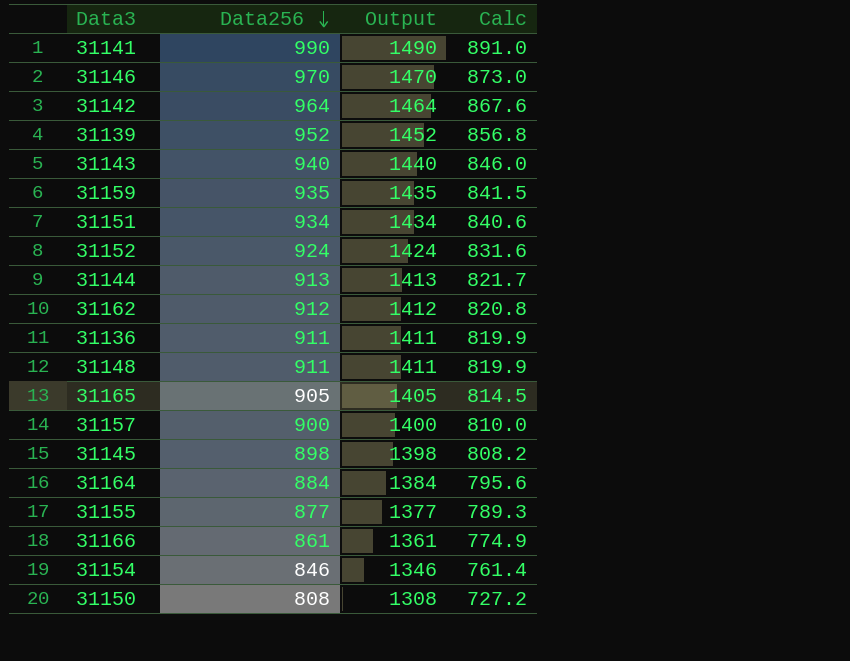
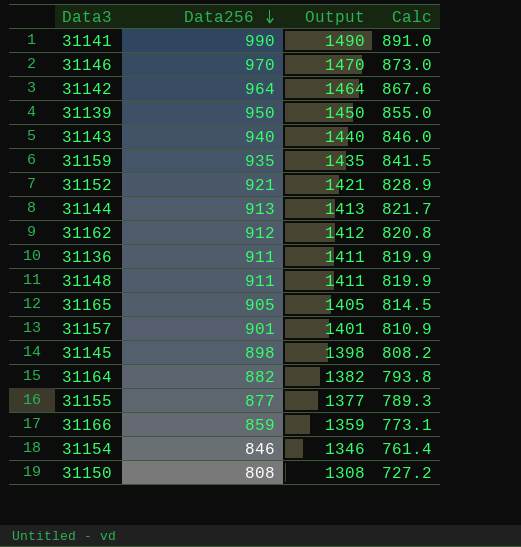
row 31151: 934 | 1434 | 840.6 -> none
31139 | Data256: 952 -> 950
31139 | Output: 1452 -> 1450
31139 | Calc: 856.8 -> 855.0
31152 | Data256: 924 -> 921
31152 | Output: 1424 -> 1421
31152 | Calc: 831.6 -> 828.9
31157 | Data256: 900 -> 901
31157 | Output: 1400 -> 1401
31157 | Calc: 810.0 -> 810.9
31164 | Data256: 884 -> 882
31164 | Output: 1384 -> 1382
31164 | Calc: 795.6 -> 793.8
31166 | Data256: 861 -> 859
31166 | Output: 1361 -> 1359
31166 | Calc: 774.9 -> 773.1

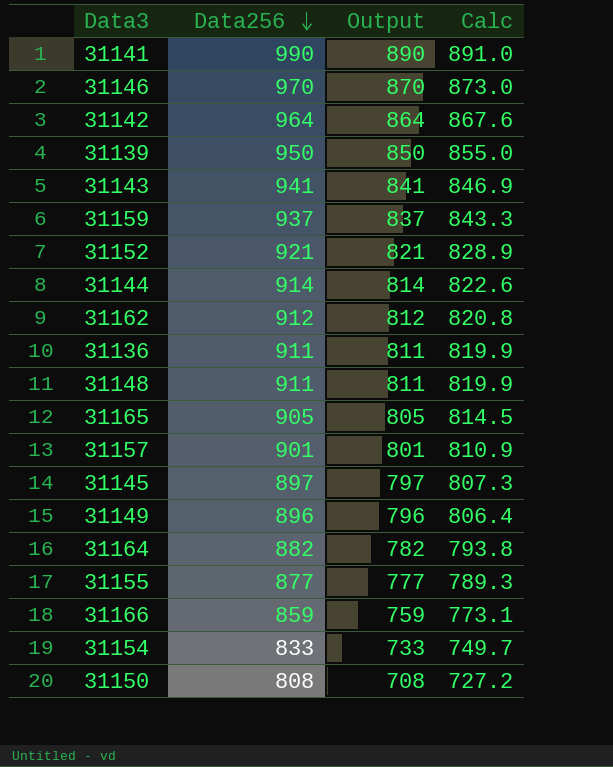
column Output | formula: [Data256] + 500 -> [Data256] - 100
31143 | Data256: 940 -> 941
31143 | Calc: 846.0 -> 846.9
31159 | Data256: 935 -> 937
31159 | Calc: 841.5 -> 843.3
31144 | Data256: 913 -> 914
31144 | Calc: 821.7 -> 822.6
31145 | Data256: 898 -> 897
31145 | Calc: 808.2 -> 807.3
row 31149: none -> 896 | 796 | 806.4
31154 | Data256: 846 -> 833
31154 | Calc: 761.4 -> 749.7

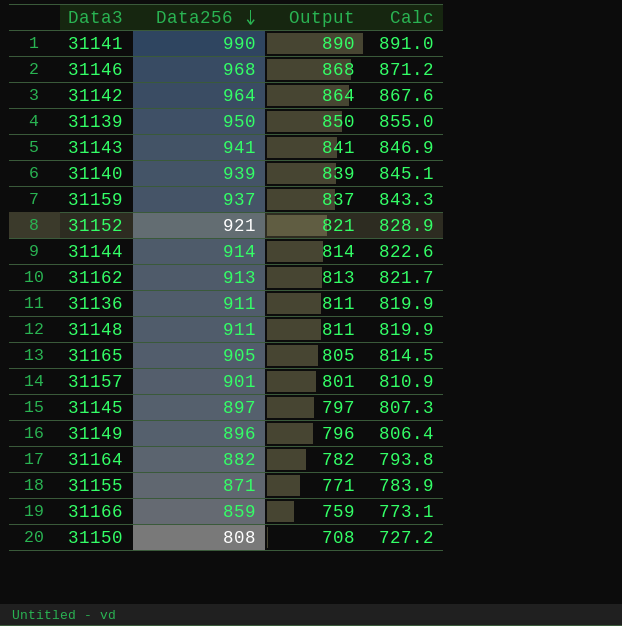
row 31154: 833 | 733 | 749.7 -> none
31146 | Data256: 970 -> 968
31146 | Output: 870 -> 868
31146 | Calc: 873.0 -> 871.2
row 31140: none -> 939 | 839 | 845.1
31162 | Data256: 912 -> 913
31162 | Output: 812 -> 813
31162 | Calc: 820.8 -> 821.7
31155 | Data256: 877 -> 871
31155 | Output: 777 -> 771
31155 | Calc: 789.3 -> 783.9

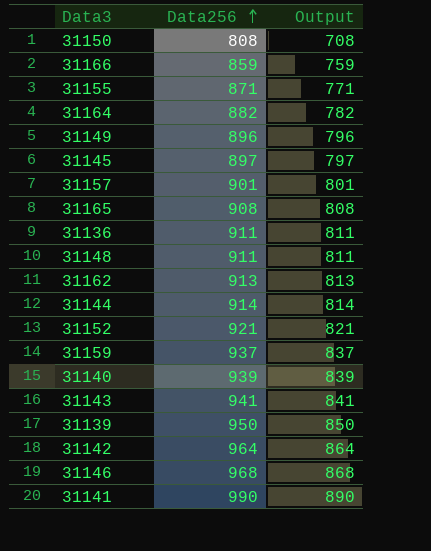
row order: Data256 descending -> Data256 ascending
column Calc | formula: [Data256] * 0.9 -> none
31165 | Data256: 905 -> 908
31165 | Output: 805 -> 808

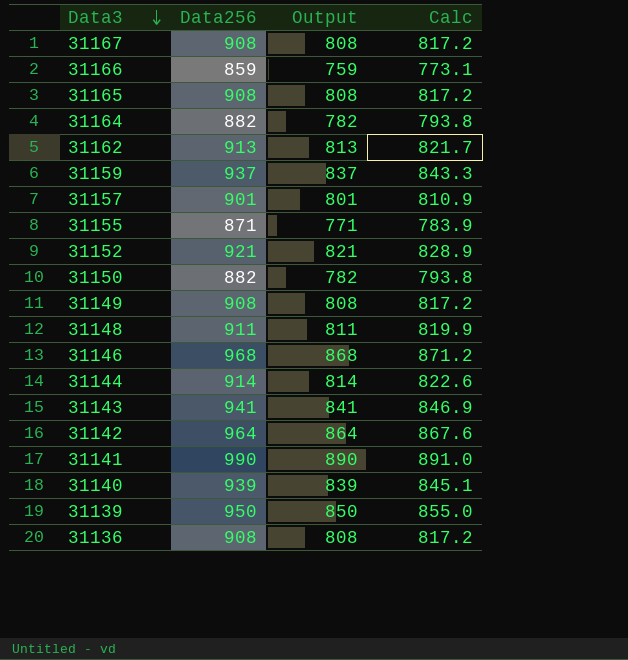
row order: Data256 ascending -> Data3 descending
column Calc | formula: none -> [Data256] * 0.9
row 31145: 897 | 797 -> none
row 31167: none -> 908 | 808 | 817.2
31150 | Data256: 808 -> 882
31150 | Output: 708 -> 782
31149 | Data256: 896 -> 908
31149 | Output: 796 -> 808
31136 | Data256: 911 -> 908
31136 | Output: 811 -> 808

